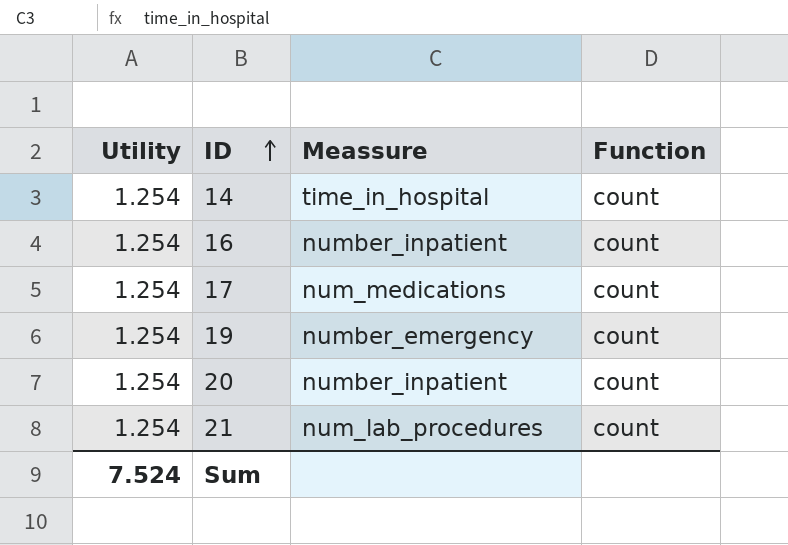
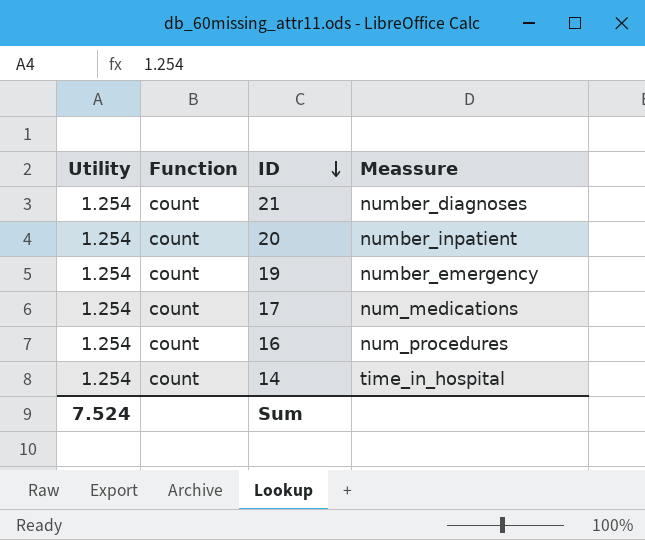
row order: ID ascending -> ID descending
column Function | position: 4 -> 2
21 | Meassure: num_lab_procedures -> number_diagnoses
16 | Meassure: number_inpatient -> num_procedures

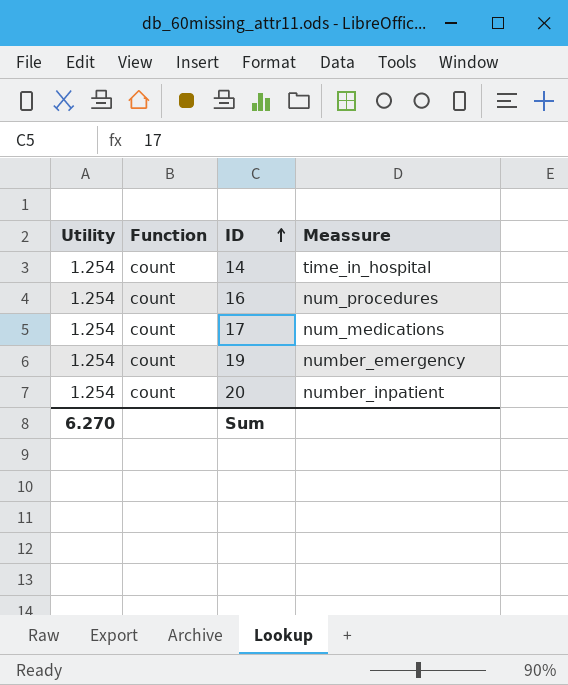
row order: ID descending -> ID ascending
row 21: 1.254 | count | number_diagnoses -> none
Sum | Utility: 7.524 -> 6.270

